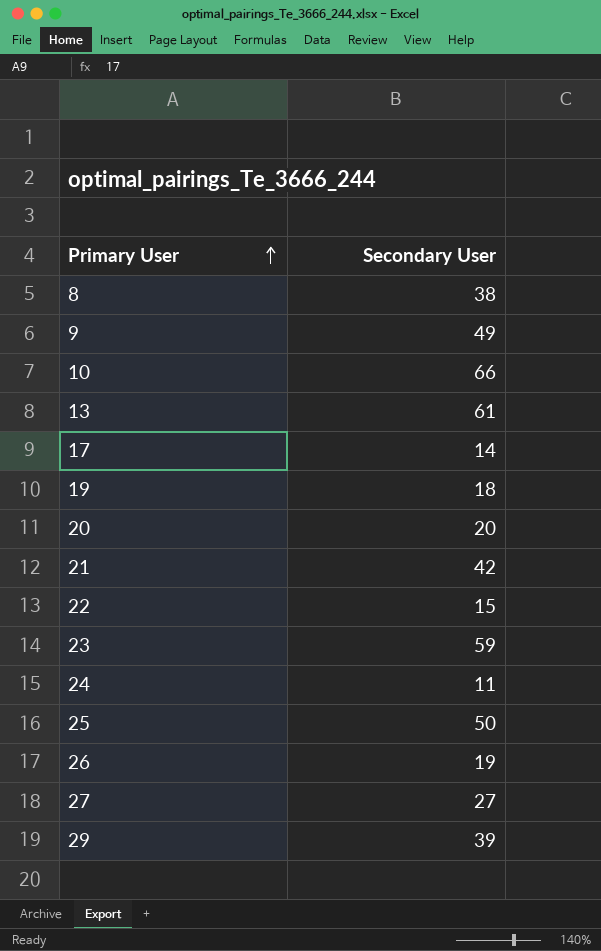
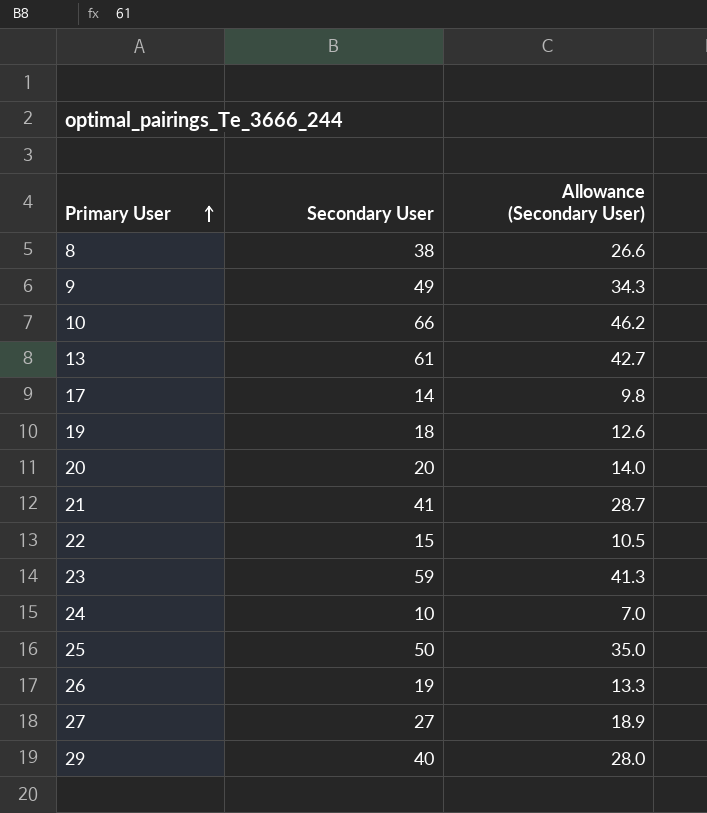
column Allowance (Secondary User) | formula: none -> [Secondary User] * 0.7
21 | Secondary User: 42 -> 41
24 | Secondary User: 11 -> 10
29 | Secondary User: 39 -> 40

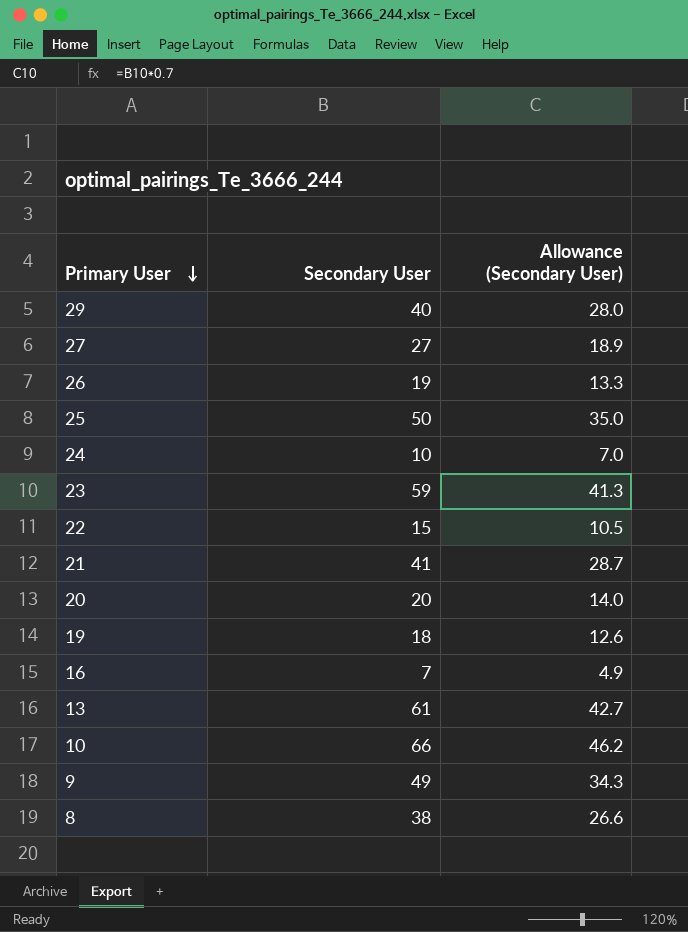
row order: Primary User ascending -> Primary User descending
row 17: 14 | 9.8 -> none
row 16: none -> 7 | 4.9

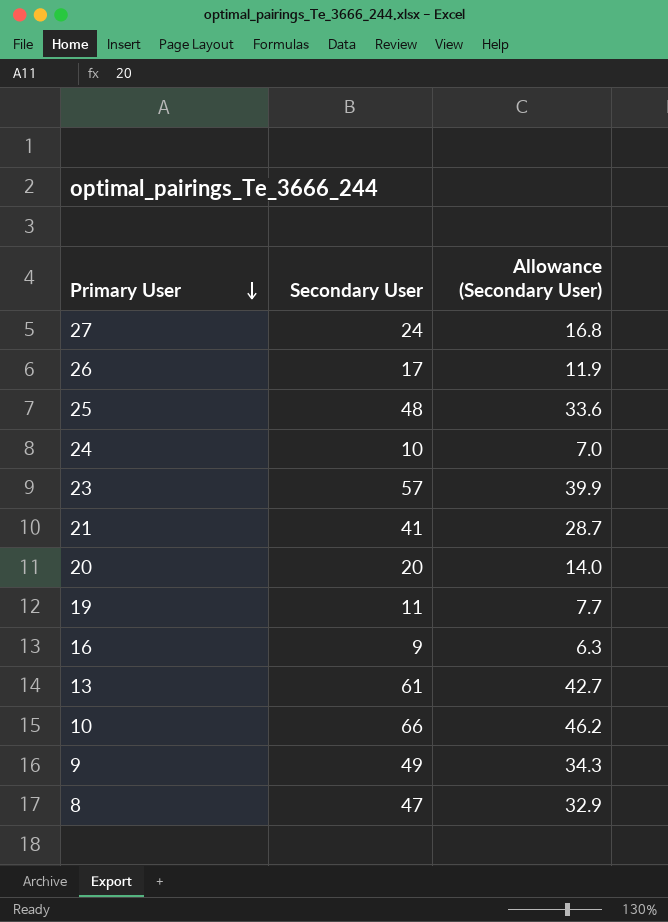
row 29: 40 | 28.0 -> none
row 22: 15 | 10.5 -> none
27 | Secondary User: 27 -> 24
27 | Allowance (Secondary User): 18.9 -> 16.8
26 | Secondary User: 19 -> 17
26 | Allowance (Secondary User): 13.3 -> 11.9
25 | Secondary User: 50 -> 48
25 | Allowance (Secondary User): 35.0 -> 33.6
23 | Secondary User: 59 -> 57
23 | Allowance (Secondary User): 41.3 -> 39.9
19 | Secondary User: 18 -> 11
19 | Allowance (Secondary User): 12.6 -> 7.7
16 | Secondary User: 7 -> 9
16 | Allowance (Secondary User): 4.9 -> 6.3
8 | Secondary User: 38 -> 47
8 | Allowance (Secondary User): 26.6 -> 32.9

